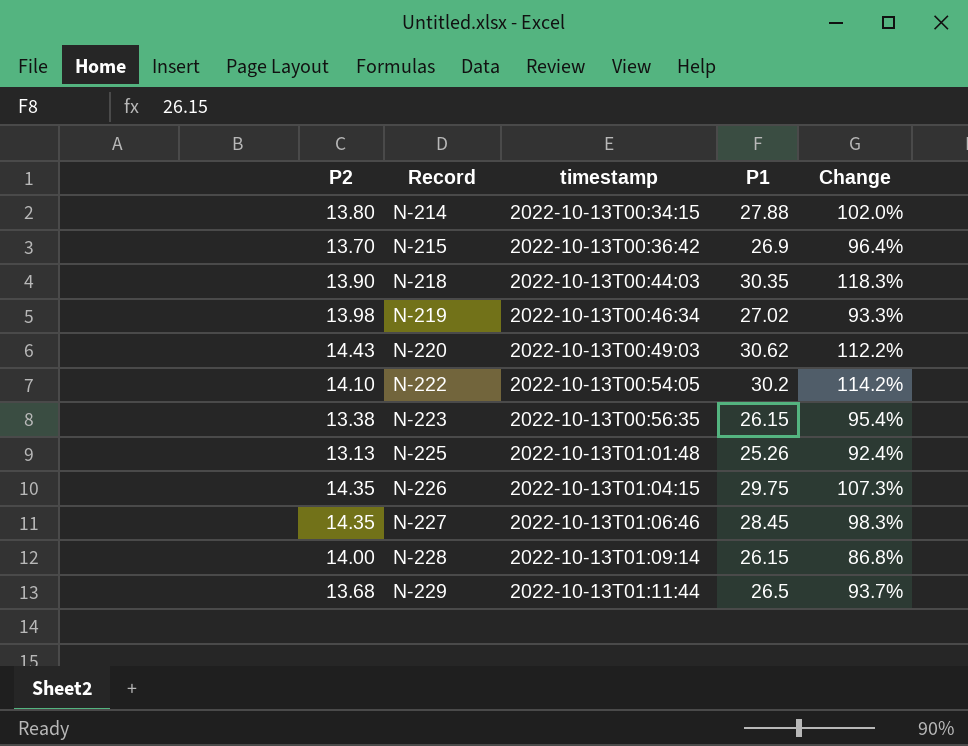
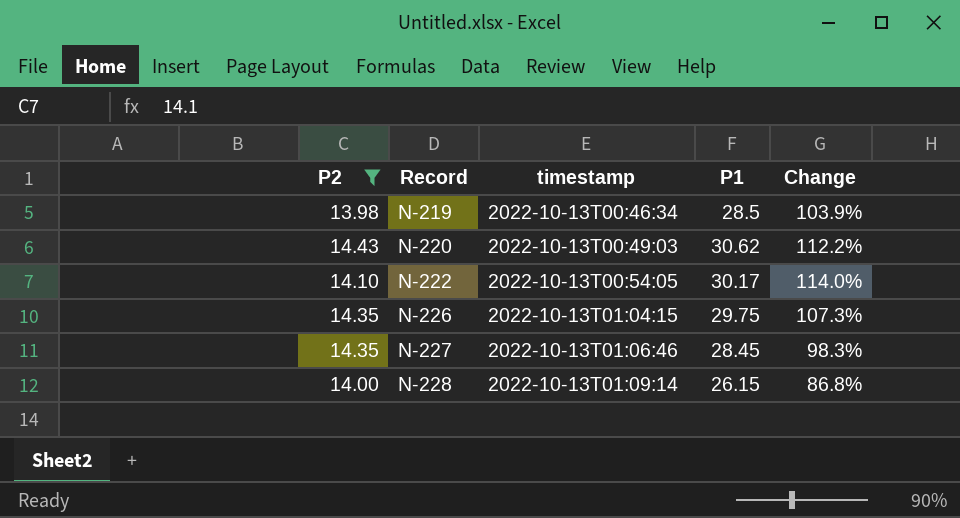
filter: none -> P2 >= 13.98
N-219 | P1: 27.02 -> 28.5
N-219 | Change: 93.3% -> 103.9%
N-222 | P1: 30.2 -> 30.17
N-222 | Change: 114.2% -> 114.0%

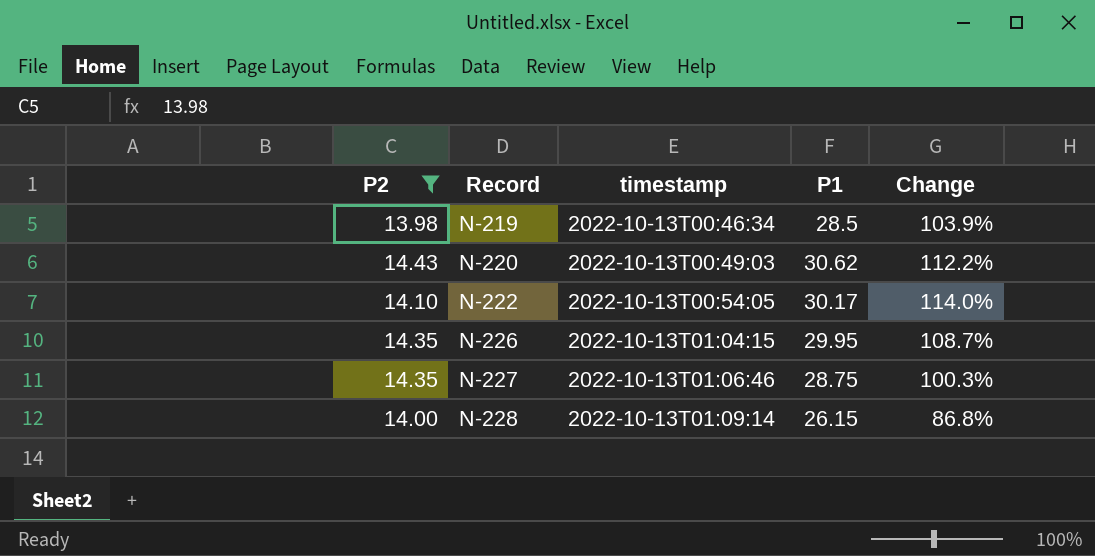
N-226 | P1: 29.75 -> 29.95
N-226 | Change: 107.3% -> 108.7%
N-227 | P1: 28.45 -> 28.75
N-227 | Change: 98.3% -> 100.3%

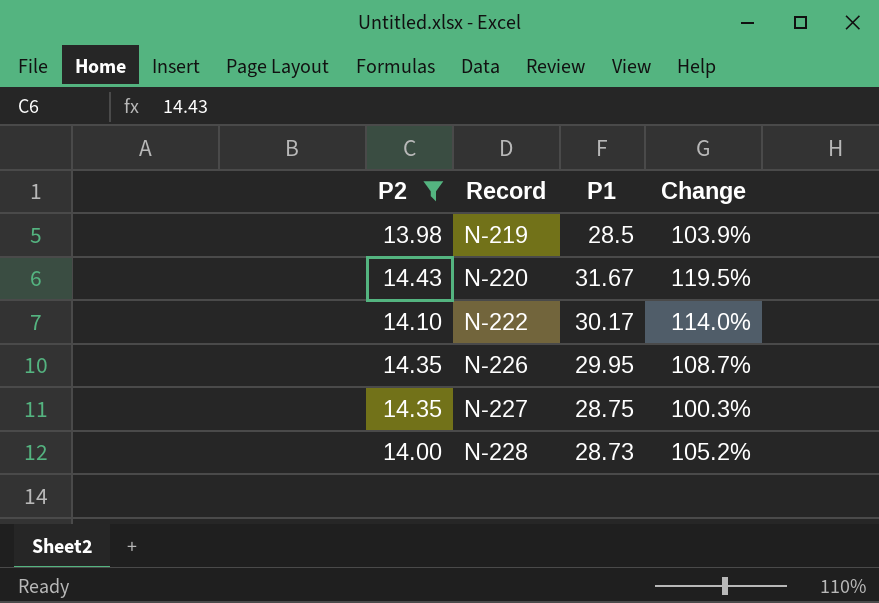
column timestamp | position: 3 -> none
N-220 | P1: 30.62 -> 31.67
N-220 | Change: 112.2% -> 119.5%
N-228 | P1: 26.15 -> 28.73
N-228 | Change: 86.8% -> 105.2%

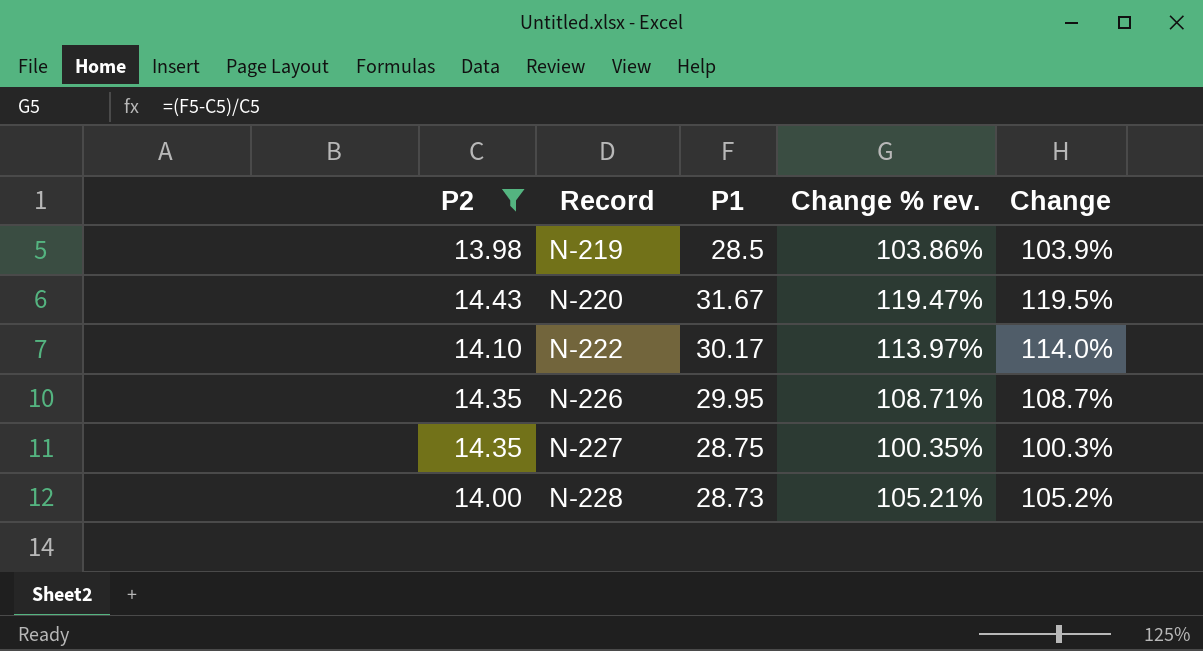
column Change % rev. | formula: none -> ([P1] - [P2]) / [P2]

